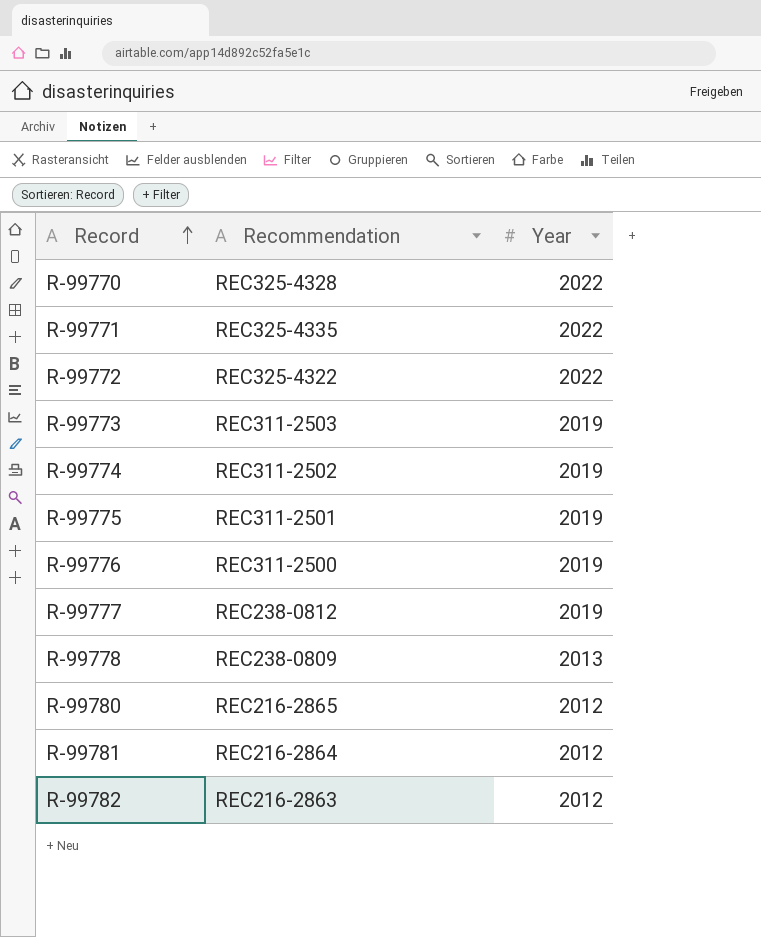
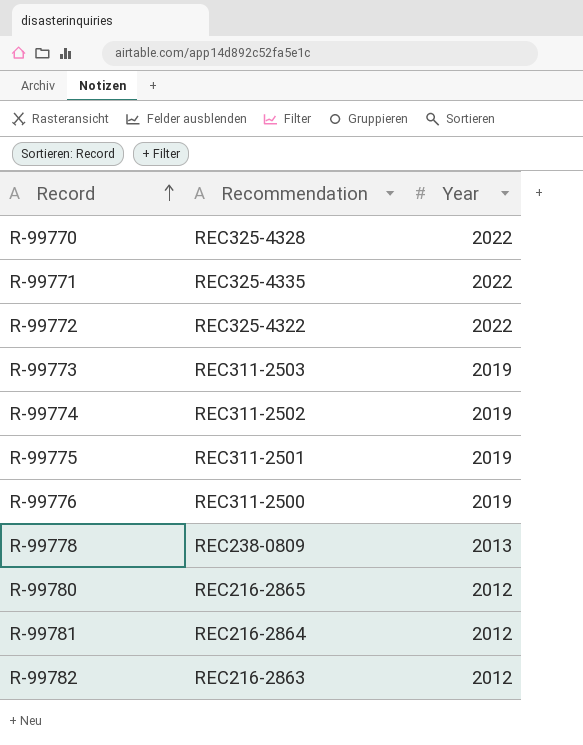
row R-99777: REC238-0812 | 2019 -> none

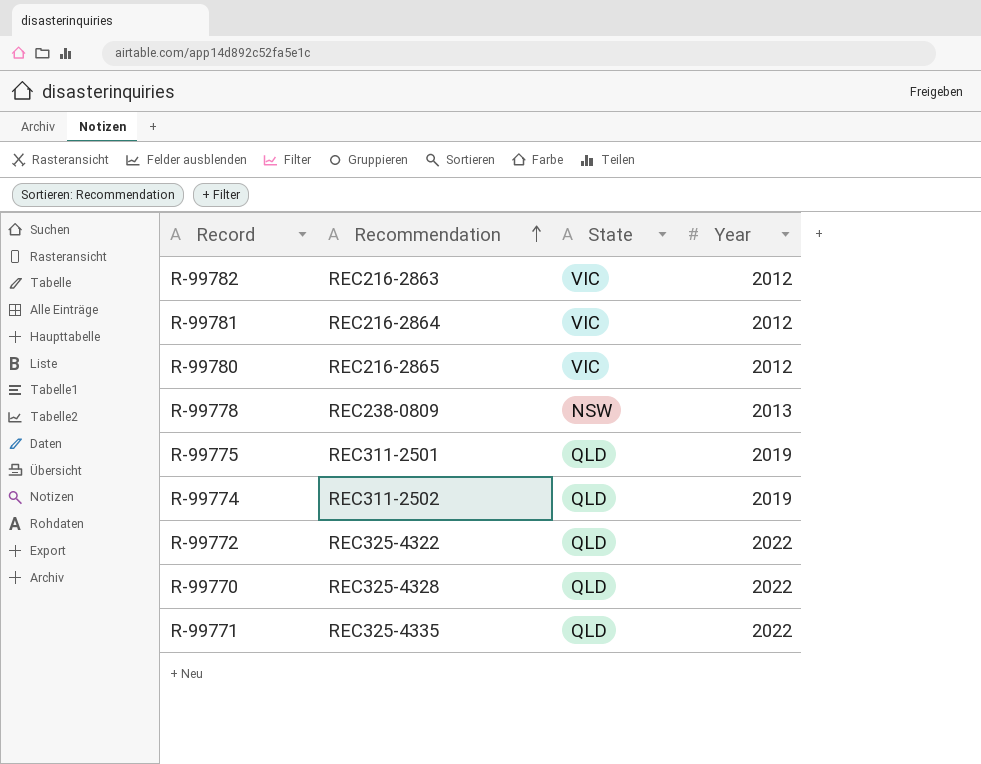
row order: Record ascending -> Recommendation ascending
column State | position: none -> 3
row R-99773: REC311-2503 | 2019 -> none
row R-99776: REC311-2500 | 2019 -> none

